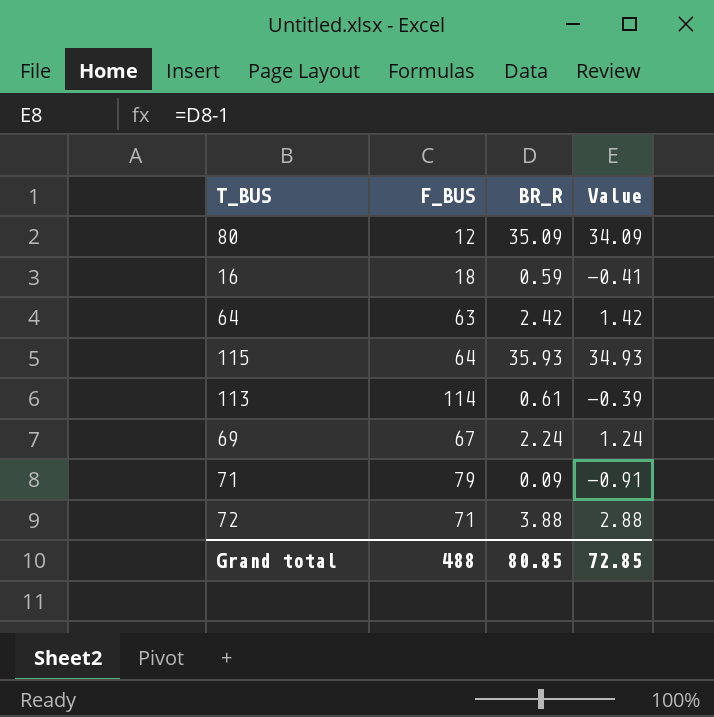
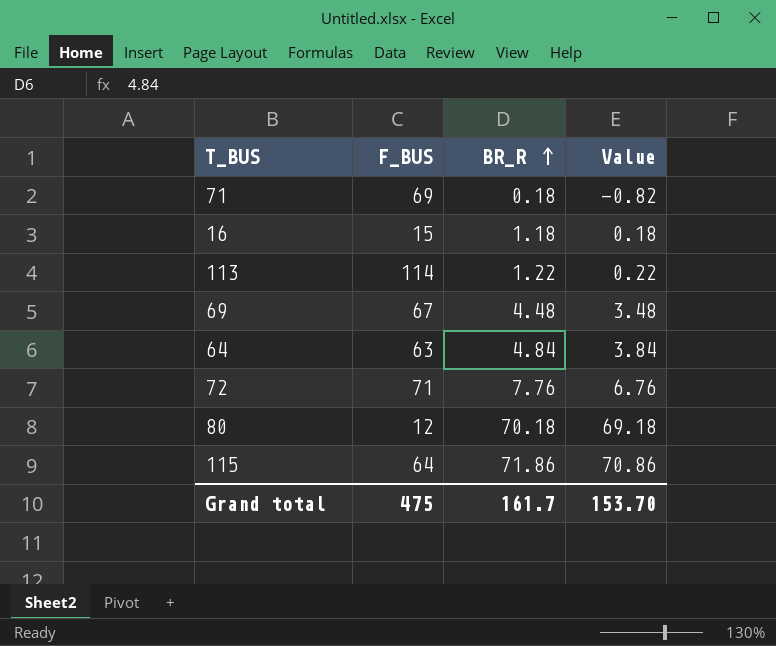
row order: none -> BR_R ascending
71 | F_BUS: 79 -> 69
71 | BR_R: 0.09 -> 0.18
71 | Value: -0.91 -> -0.82
16 | F_BUS: 18 -> 15
16 | BR_R: 0.59 -> 1.18
16 | Value: -0.41 -> 0.18
113 | BR_R: 0.61 -> 1.22
113 | Value: -0.39 -> 0.22
69 | BR_R: 2.24 -> 4.48
69 | Value: 1.24 -> 3.48
64 | BR_R: 2.42 -> 4.84
64 | Value: 1.42 -> 3.84
72 | BR_R: 3.88 -> 7.76
72 | Value: 2.88 -> 6.76
80 | BR_R: 35.09 -> 70.18
80 | Value: 34.09 -> 69.18
115 | BR_R: 35.93 -> 71.86
115 | Value: 34.93 -> 70.86
Grand total | F_BUS: 488 -> 475
Grand total | BR_R: 80.85 -> 161.7
Grand total | Value: 72.85 -> 153.70

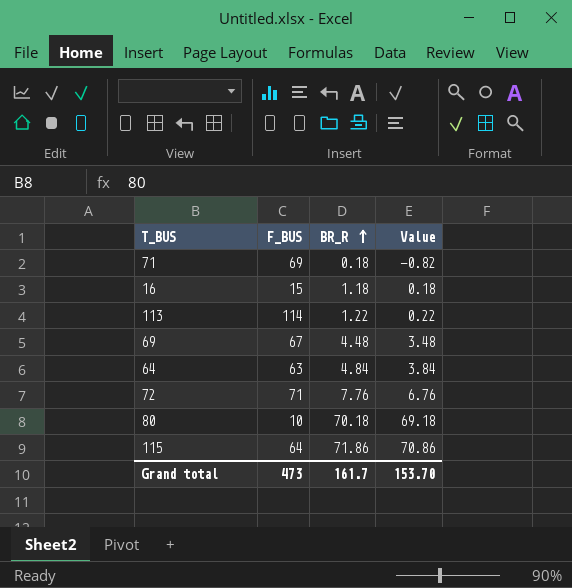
80 | F_BUS: 12 -> 10
Grand total | F_BUS: 475 -> 473

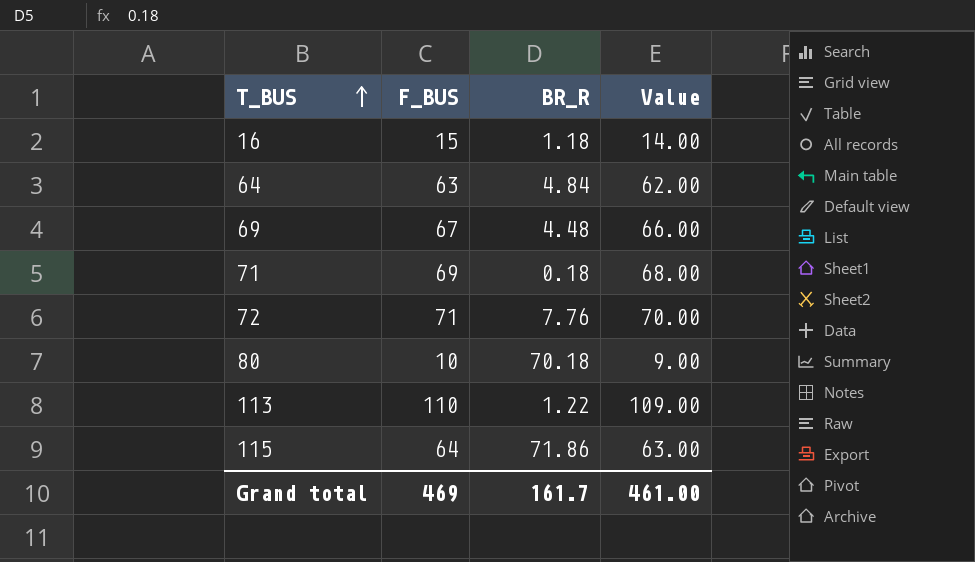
row order: BR_R ascending -> T_BUS ascending
column Value | formula: [BR_R] - 1 -> [F_BUS] - 1
113 | F_BUS: 114 -> 110
Grand total | F_BUS: 473 -> 469
Grand total | Value: 153.70 -> 461.00

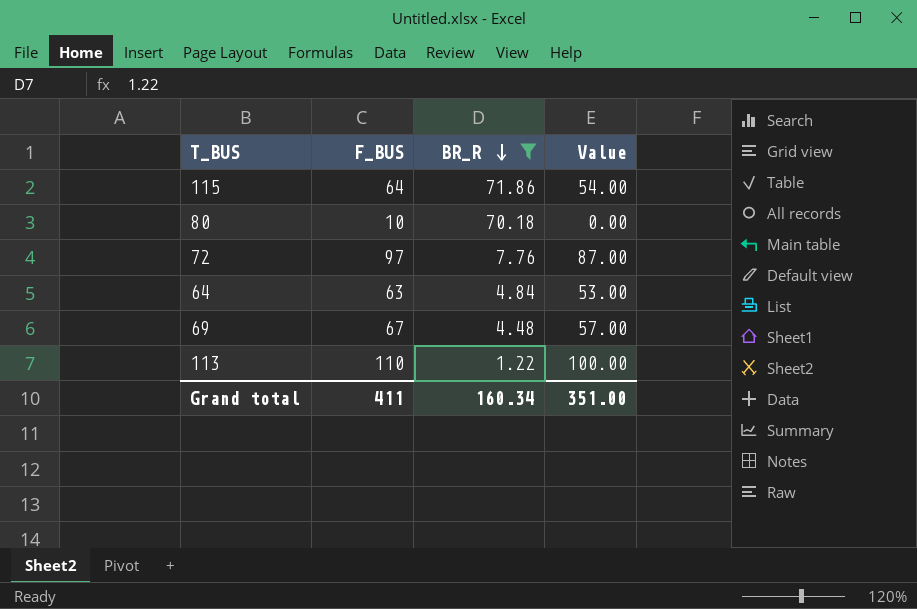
filter: none -> BR_R >= 1.22
row order: T_BUS ascending -> BR_R descending
column Value | formula: [F_BUS] - 1 -> [F_BUS] - 10
72 | F_BUS: 71 -> 97
Grand total | F_BUS: 469 -> 411
Grand total | BR_R: 161.7 -> 160.34
Grand total | Value: 461.00 -> 351.00

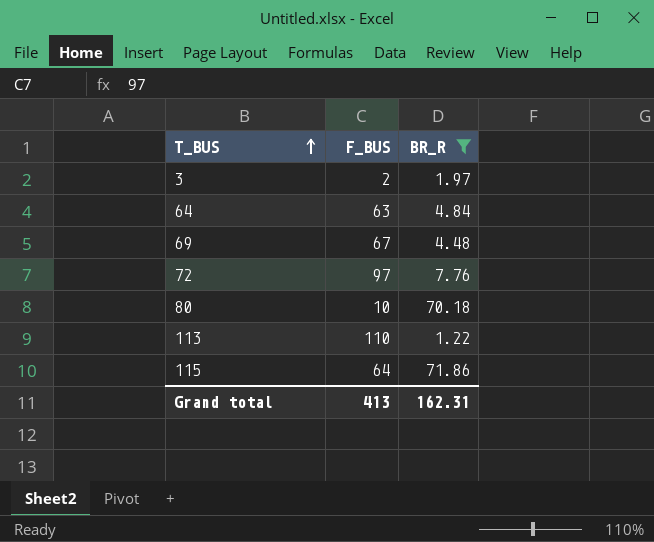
row order: BR_R descending -> T_BUS ascending
column Value | formula: [F_BUS] - 10 -> none
row 3: none -> 2 | 1.97
Grand total | F_BUS: 411 -> 413
Grand total | BR_R: 160.34 -> 162.31

